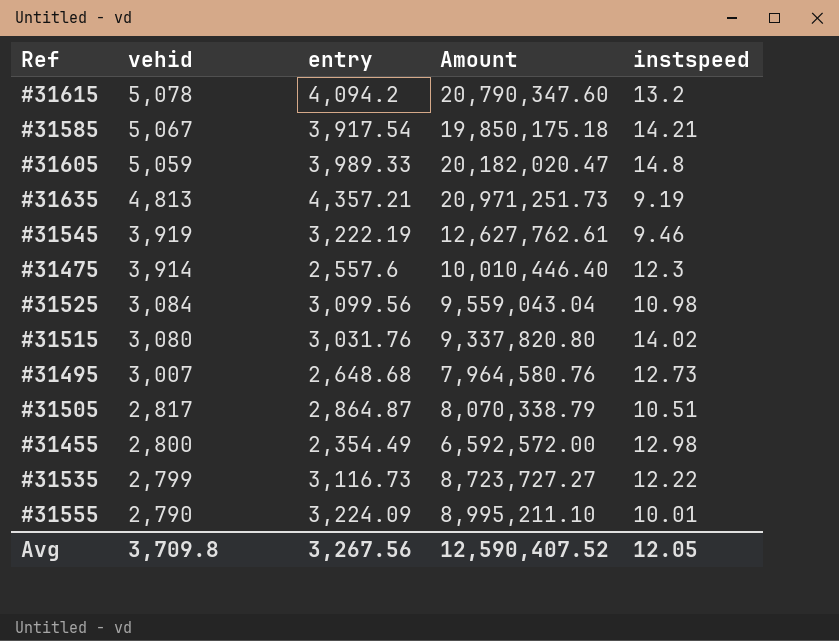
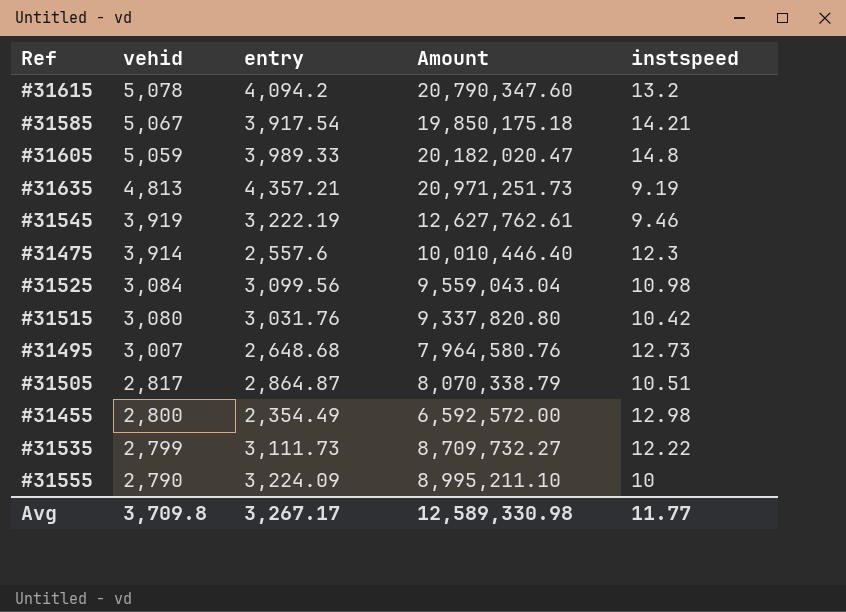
#31515 | instspeed: 14.02 -> 10.42
#31535 | entry: 3,116.73 -> 3,111.73
#31535 | Amount: 8,723,727.27 -> 8,709,732.27
#31555 | instspeed: 10.01 -> 10
Avg | entry: 3,267.56 -> 3,267.17
Avg | Amount: 12,590,407.52 -> 12,589,330.98
Avg | instspeed: 12.05 -> 11.77

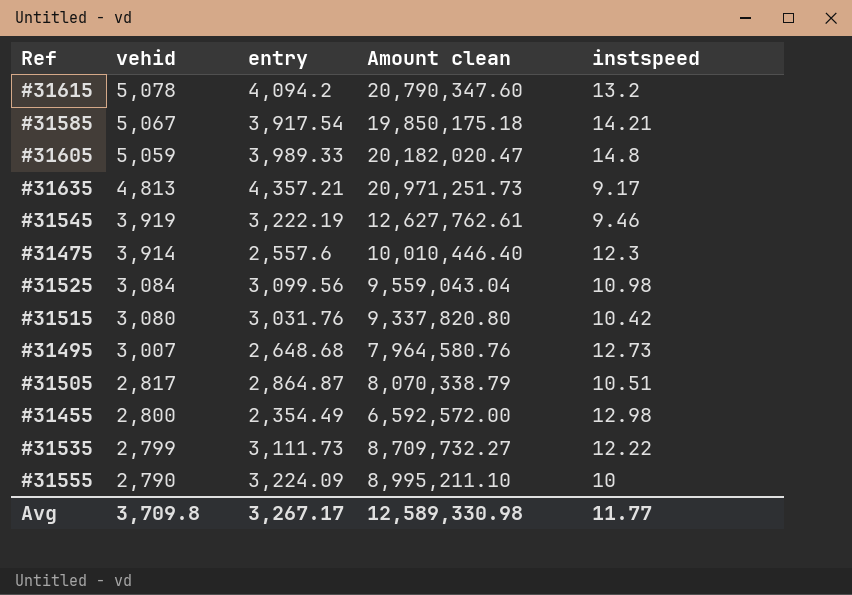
column name: Amount -> Amount clean
#31635 | instspeed: 9.19 -> 9.17

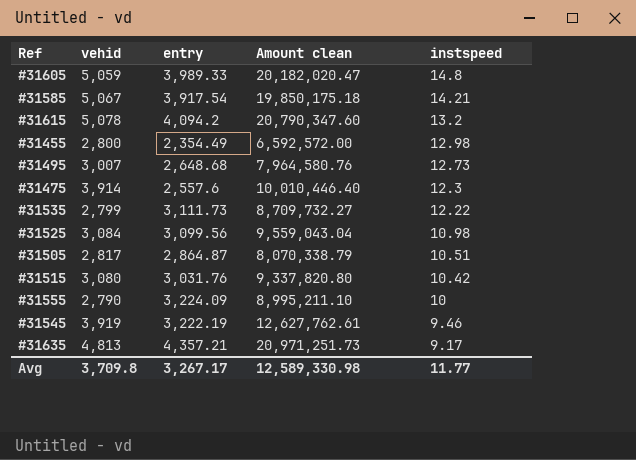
row order: vehid descending -> instspeed descending

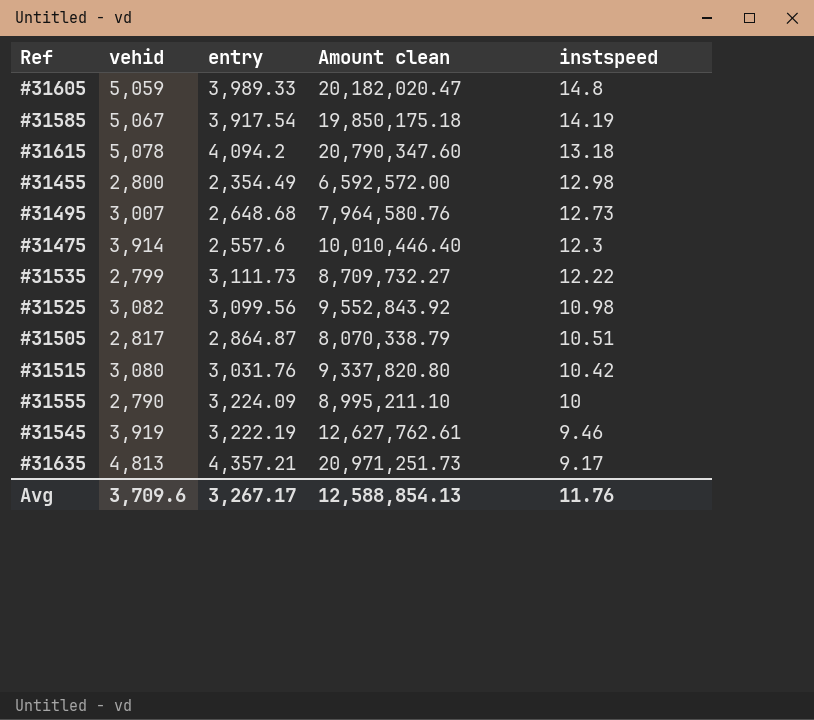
#31585 | instspeed: 14.21 -> 14.19
#31615 | instspeed: 13.2 -> 13.18
#31525 | vehid: 3,084 -> 3,082
#31525 | Amount clean: 9,559,043.04 -> 9,552,843.92
Avg | vehid: 3,709.8 -> 3,709.6
Avg | Amount clean: 12,589,330.98 -> 12,588,854.13
Avg | instspeed: 11.77 -> 11.76

